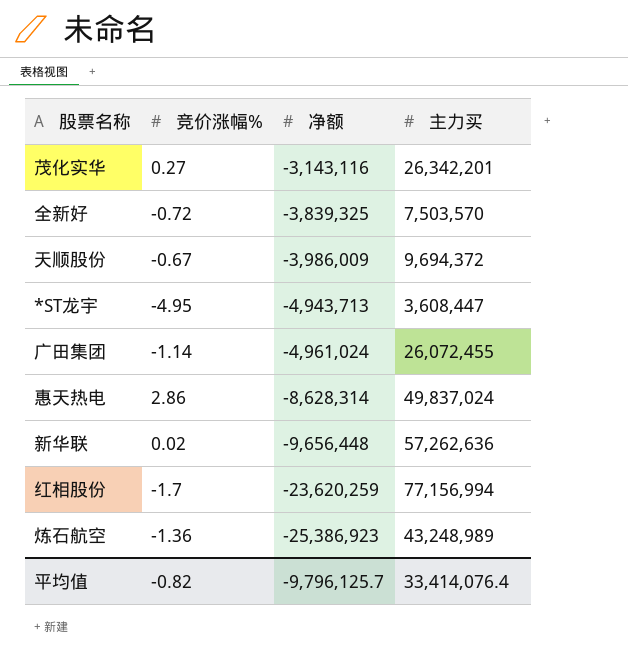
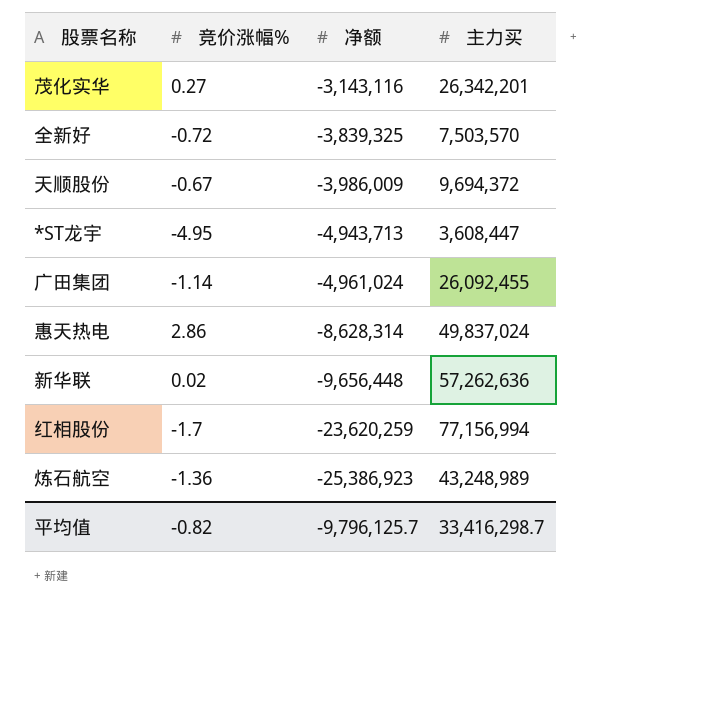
广田集团 | 主力买: 26,072,455 -> 26,092,455
平均值 | 主力买: 33,414,076.4 -> 33,416,298.7

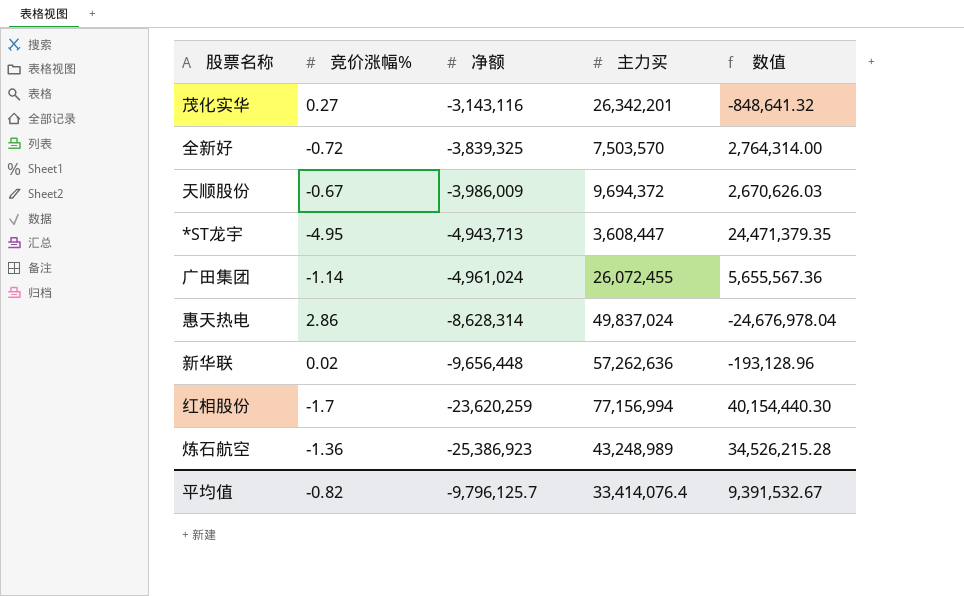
column 数值 | formula: none -> [竞价涨幅%] * [净额]
广田集团 | 主力买: 26,092,455 -> 26,072,455
平均值 | 主力买: 33,416,298.7 -> 33,414,076.4

